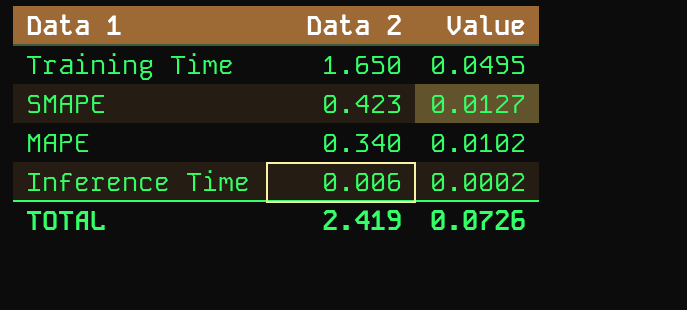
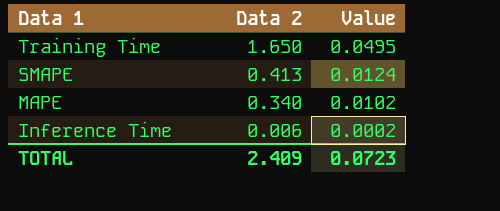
SMAPE | Data 2: 0.423 -> 0.413
SMAPE | Value: 0.0127 -> 0.0124
TOTAL | Data 2: 2.419 -> 2.409
TOTAL | Value: 0.0726 -> 0.0723

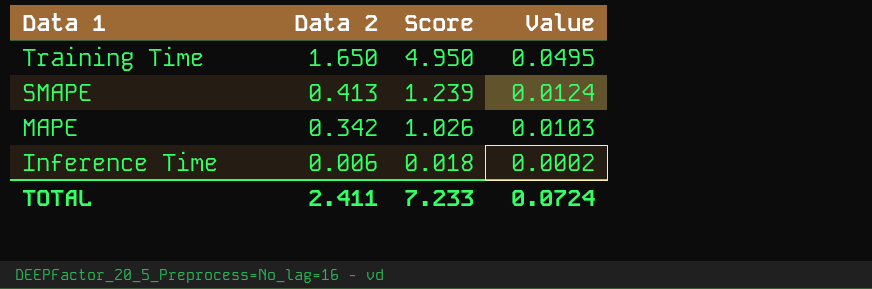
column Score | formula: none -> [Data 2] * 3
MAPE | Data 2: 0.340 -> 0.342
MAPE | Value: 0.0102 -> 0.0103
TOTAL | Data 2: 2.409 -> 2.411
TOTAL | Value: 0.0723 -> 0.0724

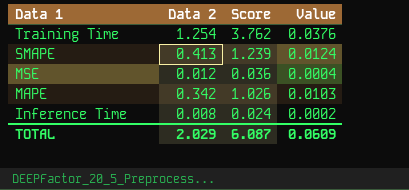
Training Time | Data 2: 1.650 -> 1.254
Training Time | Score: 4.950 -> 3.762
Training Time | Value: 0.0495 -> 0.0376
row MSE: none -> 0.012 | 0.036 | 0.0004
Inference Time | Data 2: 0.006 -> 0.008
Inference Time | Score: 0.018 -> 0.024
TOTAL | Data 2: 2.411 -> 2.029
TOTAL | Score: 7.233 -> 6.087
TOTAL | Value: 0.0724 -> 0.0609

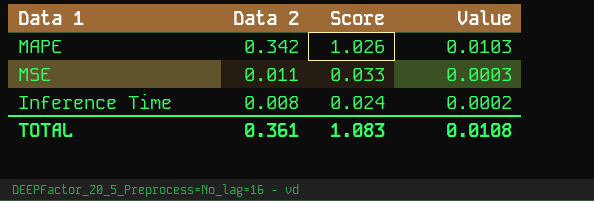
row order: Data 1 descending -> Data 2 descending
row Training Time: 1.254 | 3.762 | 0.0376 -> none
row SMAPE: 0.413 | 1.239 | 0.0124 -> none
MSE | Data 2: 0.012 -> 0.011
MSE | Score: 0.036 -> 0.033
MSE | Value: 0.0004 -> 0.0003
TOTAL | Data 2: 2.029 -> 0.361
TOTAL | Score: 6.087 -> 1.083
TOTAL | Value: 0.0609 -> 0.0108

